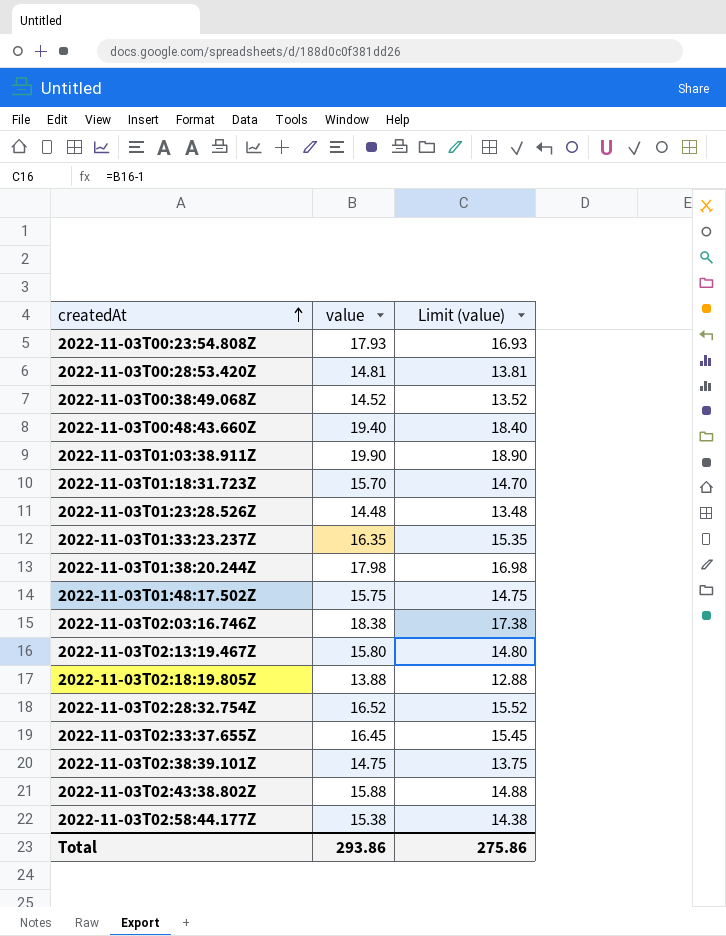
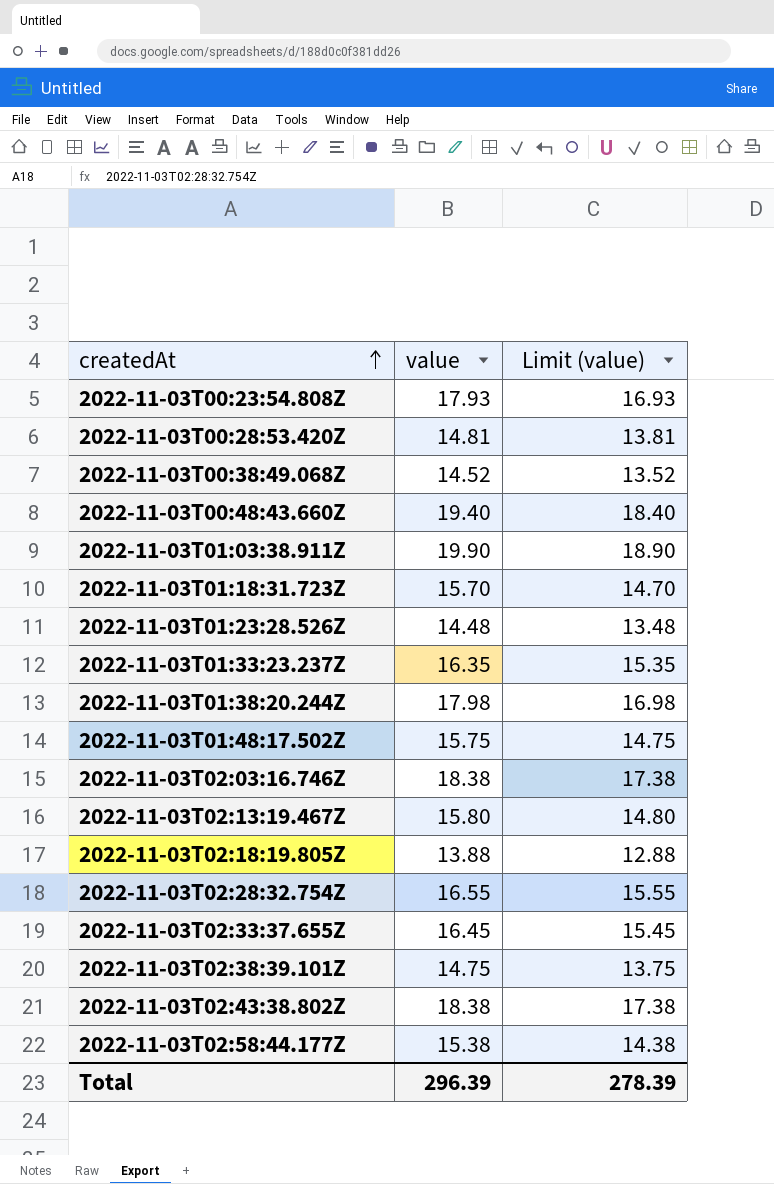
2022-11-03T02:28:32.754Z | value: 16.52 -> 16.55
2022-11-03T02:28:32.754Z | Limit (value): 15.52 -> 15.55
2022-11-03T02:43:38.802Z | value: 15.88 -> 18.38
2022-11-03T02:43:38.802Z | Limit (value): 14.88 -> 17.38
Total | value: 293.86 -> 296.39
Total | Limit (value): 275.86 -> 278.39

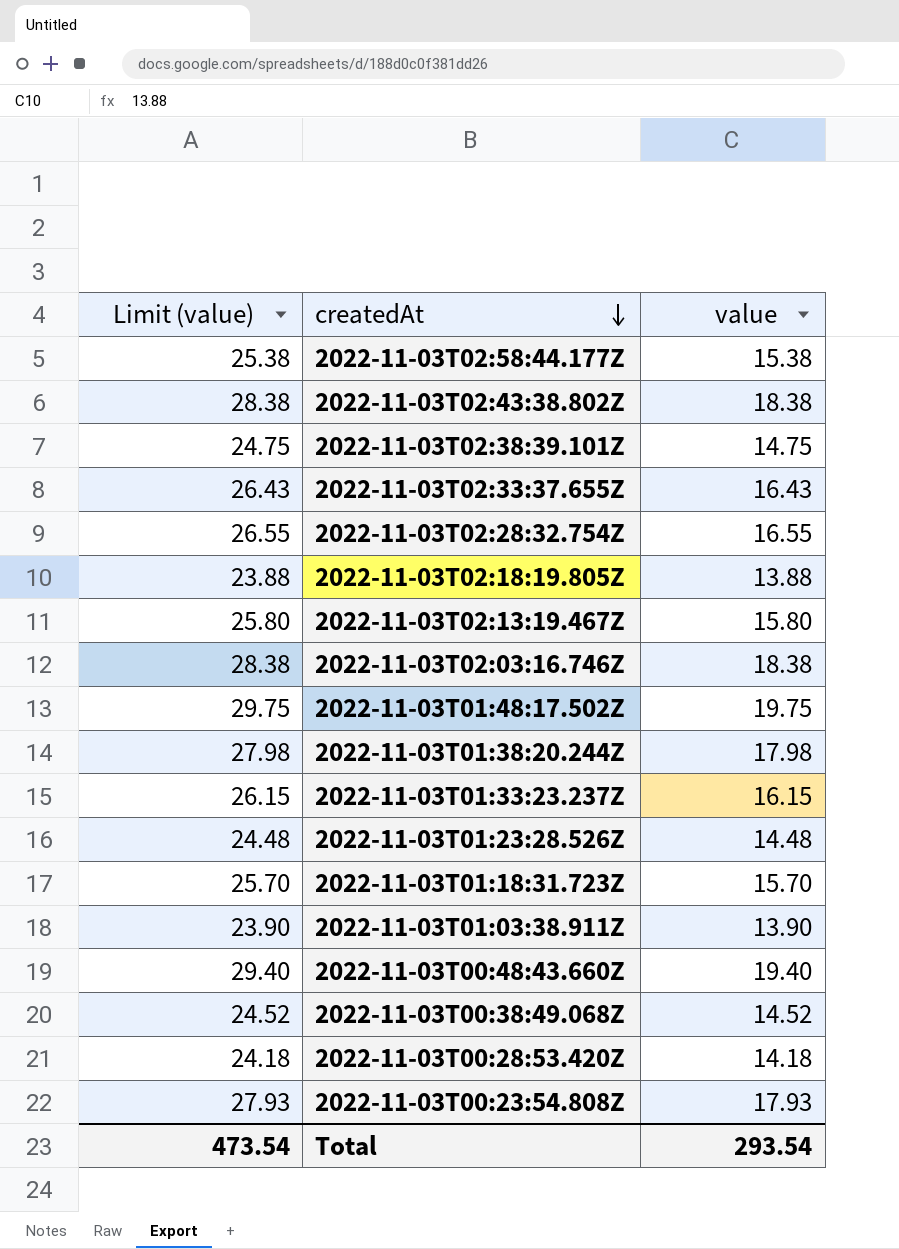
row order: createdAt ascending -> createdAt descending
column Limit (value) | formula: [value] - 1 -> [value] + 10
column Limit (value) | position: 3 -> 1
2022-11-03T02:33:37.655Z | value: 16.45 -> 16.43
2022-11-03T01:48:17.502Z | value: 15.75 -> 19.75
2022-11-03T01:33:23.237Z | value: 16.35 -> 16.15
2022-11-03T01:03:38.911Z | value: 19.90 -> 13.90
2022-11-03T00:28:53.420Z | value: 14.81 -> 14.18
Total | Limit (value): 278.39 -> 473.54
Total | value: 296.39 -> 293.54

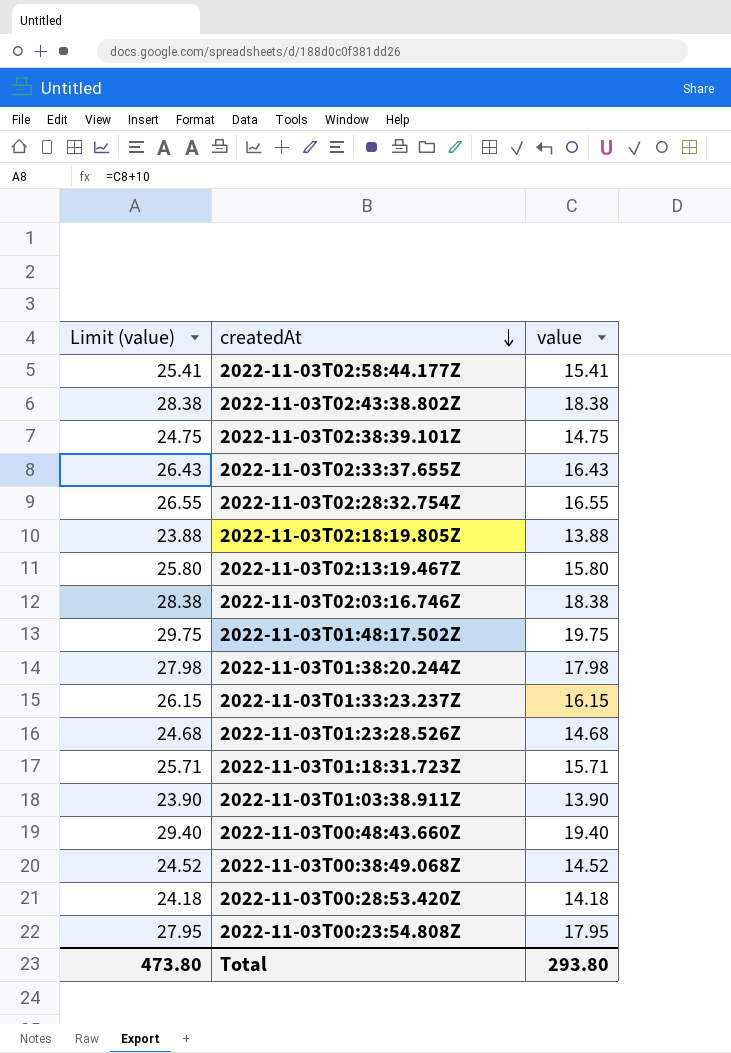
2022-11-03T02:58:44.177Z | Limit (value): 25.38 -> 25.41
2022-11-03T02:58:44.177Z | value: 15.38 -> 15.41
2022-11-03T01:23:28.526Z | Limit (value): 24.48 -> 24.68
2022-11-03T01:23:28.526Z | value: 14.48 -> 14.68
2022-11-03T01:18:31.723Z | Limit (value): 25.70 -> 25.71
2022-11-03T01:18:31.723Z | value: 15.70 -> 15.71
2022-11-03T00:23:54.808Z | Limit (value): 27.93 -> 27.95
2022-11-03T00:23:54.808Z | value: 17.93 -> 17.95
Total | Limit (value): 473.54 -> 473.80
Total | value: 293.54 -> 293.80

